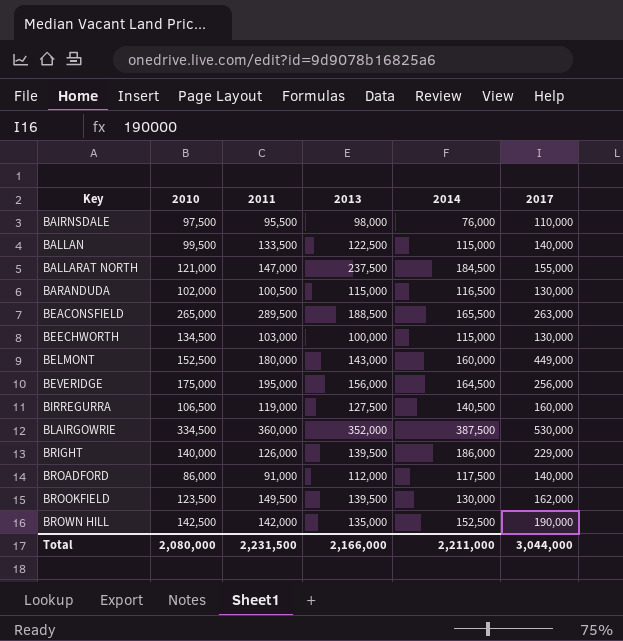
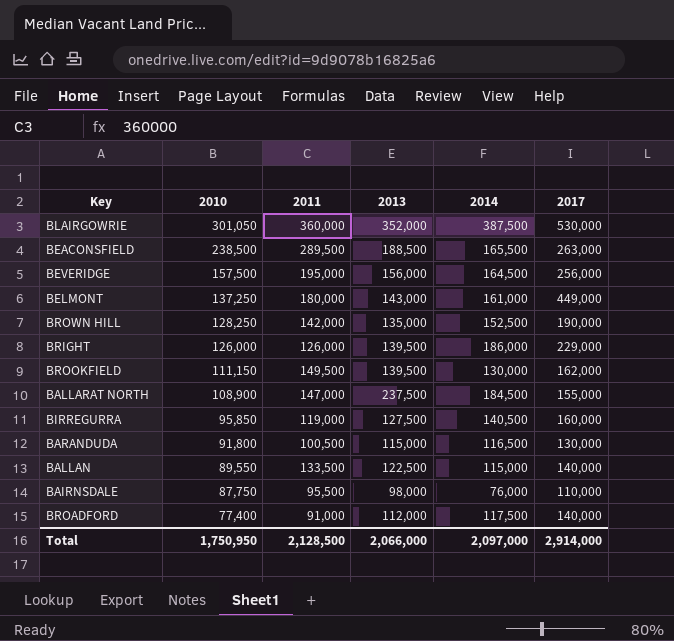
row order: Key ascending -> 2010 descending
row BEECHWORTH: 134,500 | 103,000 | 100,000 | 115,000 | 130,000 -> none
BLAIRGOWRIE | 2010: 334,500 -> 301,050
BEACONSFIELD | 2010: 265,000 -> 238,500
BEVERIDGE | 2010: 175,000 -> 157,500
BELMONT | 2010: 152,500 -> 137,250
BELMONT | 2014: 160,000 -> 161,000
BROWN HILL | 2010: 142,500 -> 128,250
BRIGHT | 2010: 140,000 -> 126,000
BROOKFIELD | 2010: 123,500 -> 111,150
BALLARAT NORTH | 2010: 121,000 -> 108,900
BIRREGURRA | 2010: 106,500 -> 95,850
BARANDUDA | 2010: 102,000 -> 91,800
BALLAN | 2010: 99,500 -> 89,550
BAIRNSDALE | 2010: 97,500 -> 87,750
BROADFORD | 2010: 86,000 -> 77,400
Total | 2010: 2,080,000 -> 1,750,950
Total | 2011: 2,231,500 -> 2,128,500
Total | 2013: 2,166,000 -> 2,066,000
Total | 2014: 2,211,000 -> 2,097,000
Total | 2017: 3,044,000 -> 2,914,000

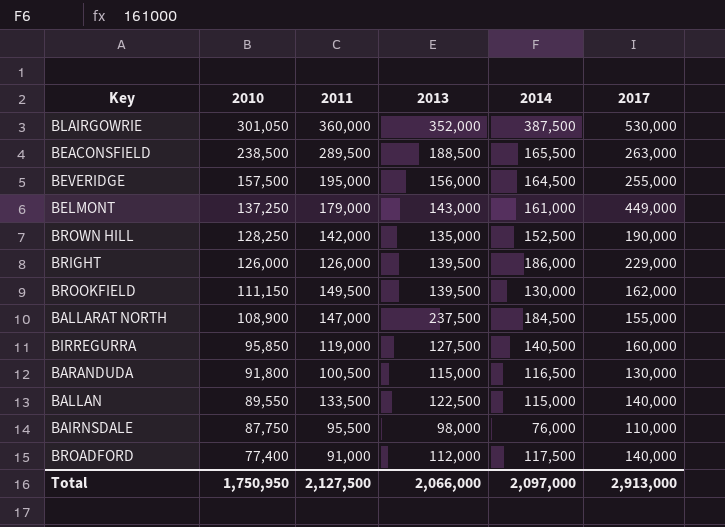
BEVERIDGE | 2017: 256,000 -> 255,000
BELMONT | 2011: 180,000 -> 179,000
Total | 2011: 2,128,500 -> 2,127,500
Total | 2017: 2,914,000 -> 2,913,000

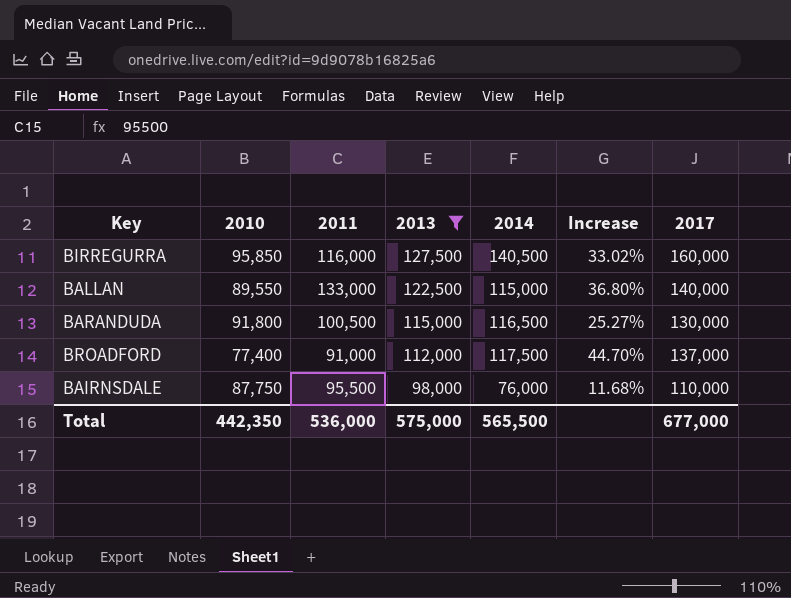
filter: none -> 2013 <= 127,500
row order: 2010 descending -> 2013 descending
column Increase | formula: none -> ([2013] - [2010]) / [2010]
BIRREGURRA | 2011: 119,000 -> 116,000
BALLAN | 2011: 133,500 -> 133,000
BROADFORD | 2017: 140,000 -> 137,000
Total | 2010: 1,750,950 -> 442,350
Total | 2011: 2,127,500 -> 536,000
Total | 2013: 2,066,000 -> 575,000
Total | 2014: 2,097,000 -> 565,500
Total | 2017: 2,913,000 -> 677,000

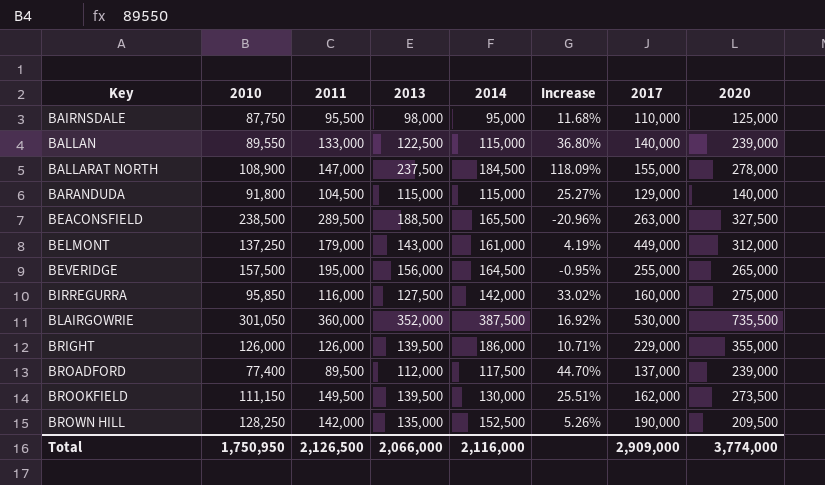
filter: 2013 <= 127,500 -> none
row order: 2013 descending -> Key ascending
column 2020 | position: none -> 8
BAIRNSDALE | 2014: 76,000 -> 95,000
BARANDUDA | 2011: 100,500 -> 104,500
BARANDUDA | 2014: 116,500 -> 115,000
BARANDUDA | 2017: 130,000 -> 129,000
BIRREGURRA | 2014: 140,500 -> 142,000
BROADFORD | 2011: 91,000 -> 89,500
Total | 2010: 442,350 -> 1,750,950
Total | 2011: 536,000 -> 2,126,500
Total | 2013: 575,000 -> 2,066,000
Total | 2014: 565,500 -> 2,116,000
Total | 2017: 677,000 -> 2,909,000

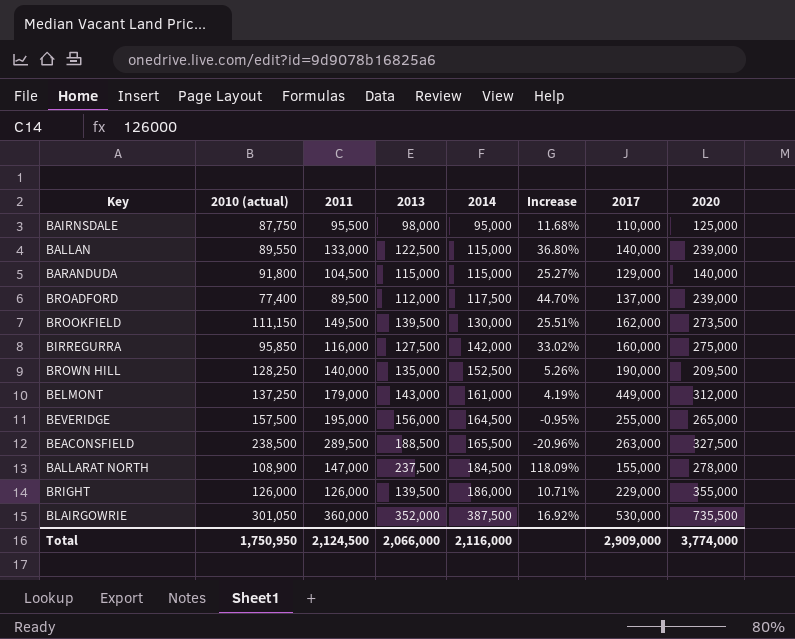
row order: Key ascending -> 2014 ascending
column name: 2010 -> 2010 (actual)
BROWN HILL | 2011: 142,000 -> 140,000
Total | 2011: 2,126,500 -> 2,124,500

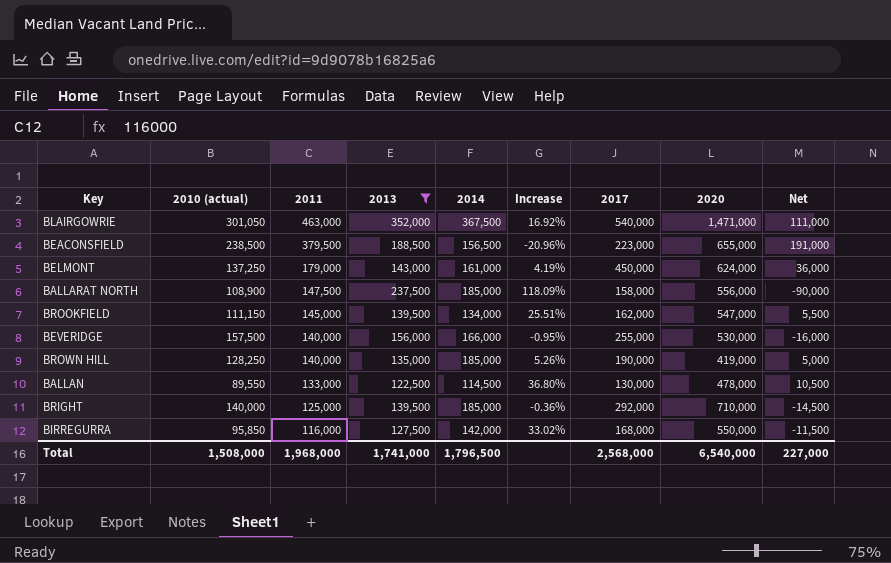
filter: none -> 2013 >= 122,500
row order: 2014 ascending -> 2011 descending
column Net | formula: none -> [2011] - [2013]
BLAIRGOWRIE | 2011: 360,000 -> 463,000
BLAIRGOWRIE | 2014: 387,500 -> 367,500
BLAIRGOWRIE | 2017: 530,000 -> 540,000
BLAIRGOWRIE | 2020: 735,500 -> 1,471,000
BEACONSFIELD | 2011: 289,500 -> 379,500
BEACONSFIELD | 2014: 165,500 -> 156,500
BEACONSFIELD | 2017: 263,000 -> 223,000
BEACONSFIELD | 2020: 327,500 -> 655,000
BELMONT | 2017: 449,000 -> 450,000
BELMONT | 2020: 312,000 -> 624,000
BALLARAT NORTH | 2011: 147,000 -> 147,500
BALLARAT NORTH | 2014: 184,500 -> 185,000
BALLARAT NORTH | 2017: 155,000 -> 158,000
BALLARAT NORTH | 2020: 278,000 -> 556,000
BROOKFIELD | 2011: 149,500 -> 145,000
BROOKFIELD | 2014: 130,000 -> 134,000
BROOKFIELD | 2020: 273,500 -> 547,000
BEVERIDGE | 2011: 195,000 -> 140,000
BEVERIDGE | 2014: 164,500 -> 166,000
BEVERIDGE | 2020: 265,000 -> 530,000
BROWN HILL | 2014: 152,500 -> 185,000
BROWN HILL | 2020: 209,500 -> 419,000
BALLAN | 2014: 115,000 -> 114,500
BALLAN | 2017: 140,000 -> 130,000
BALLAN | 2020: 239,000 -> 478,000
BRIGHT | 2010 (actual): 126,000 -> 140,000
BRIGHT | 2011: 126,000 -> 125,000
BRIGHT | 2014: 186,000 -> 185,000
BRIGHT | Increase: 10.71% -> -0.36%
BRIGHT | 2017: 229,000 -> 292,000
BRIGHT | 2020: 355,000 -> 710,000
BIRREGURRA | 2017: 160,000 -> 168,000
BIRREGURRA | 2020: 275,000 -> 550,000
Total | 2010 (actual): 1,750,950 -> 1,508,000
Total | 2011: 2,124,500 -> 1,968,000
Total | 2013: 2,066,000 -> 1,741,000
Total | 2014: 2,116,000 -> 1,796,500
Total | 2017: 2,909,000 -> 2,568,000
Total | 2020: 3,774,000 -> 6,540,000

